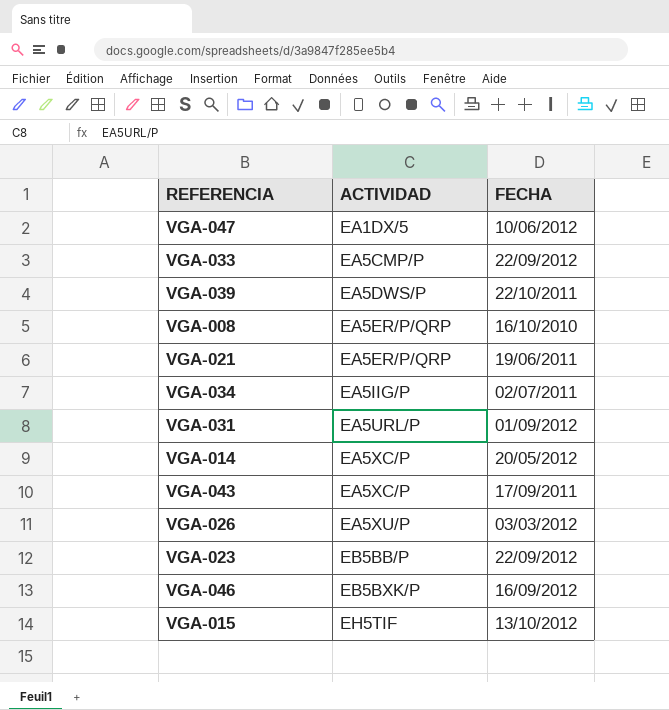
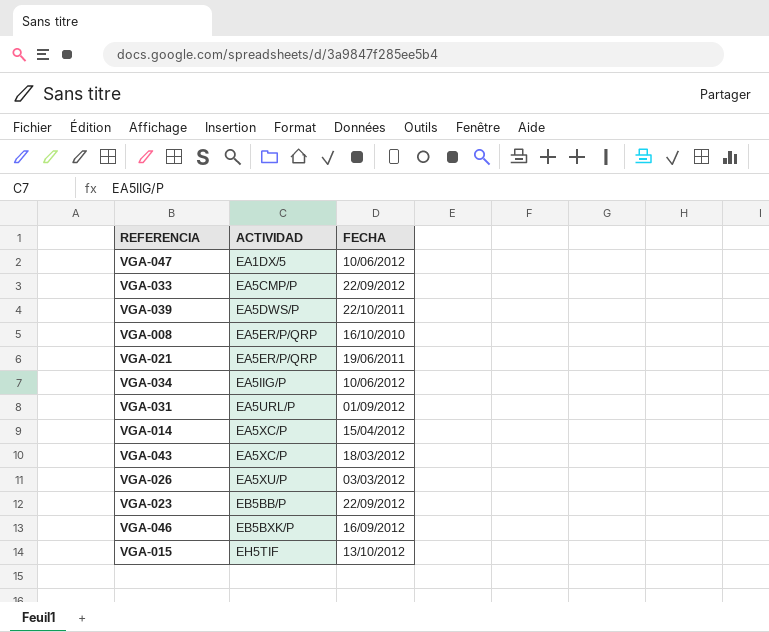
VGA-034 | FECHA: 02/07/2011 -> 10/06/2012
VGA-014 | FECHA: 20/05/2012 -> 15/04/2012
VGA-043 | FECHA: 17/09/2011 -> 18/03/2012

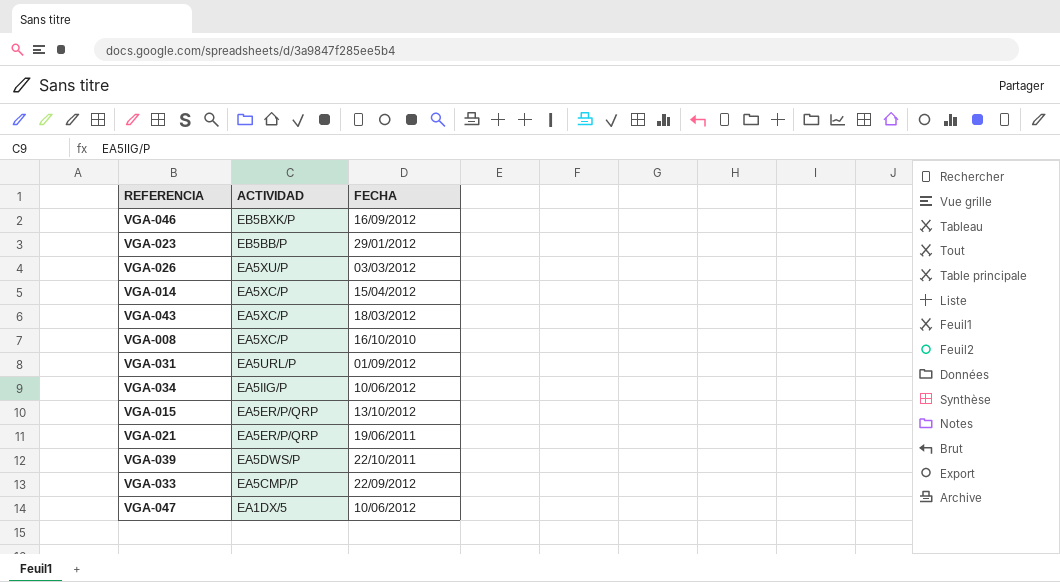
row order: ACTIVIDAD ascending -> ACTIVIDAD descending
VGA-023 | FECHA: 22/09/2012 -> 29/01/2012
VGA-008 | ACTIVIDAD: EA5ER/P/QRP -> EA5XC/P
VGA-015 | ACTIVIDAD: EH5TIF -> EA5ER/P/QRP

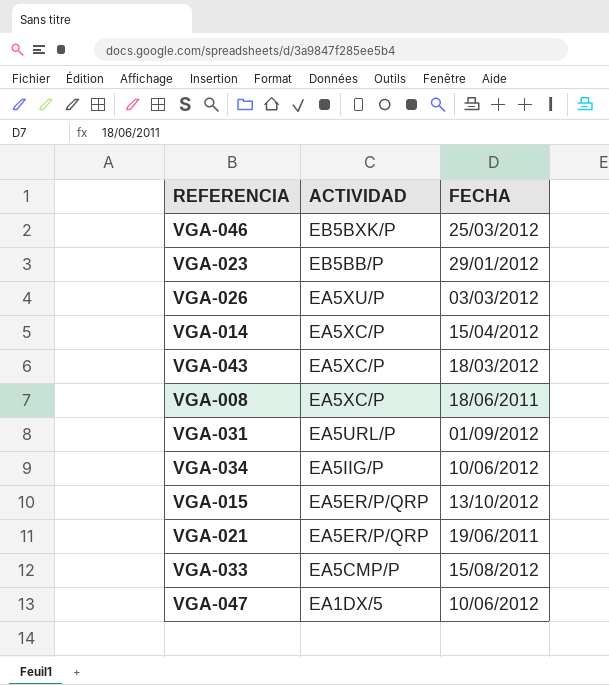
row VGA-039: EA5DWS/P | 22/10/2011 -> none
VGA-046 | FECHA: 16/09/2012 -> 25/03/2012
VGA-008 | FECHA: 16/10/2010 -> 18/06/2011
VGA-033 | FECHA: 22/09/2012 -> 15/08/2012

